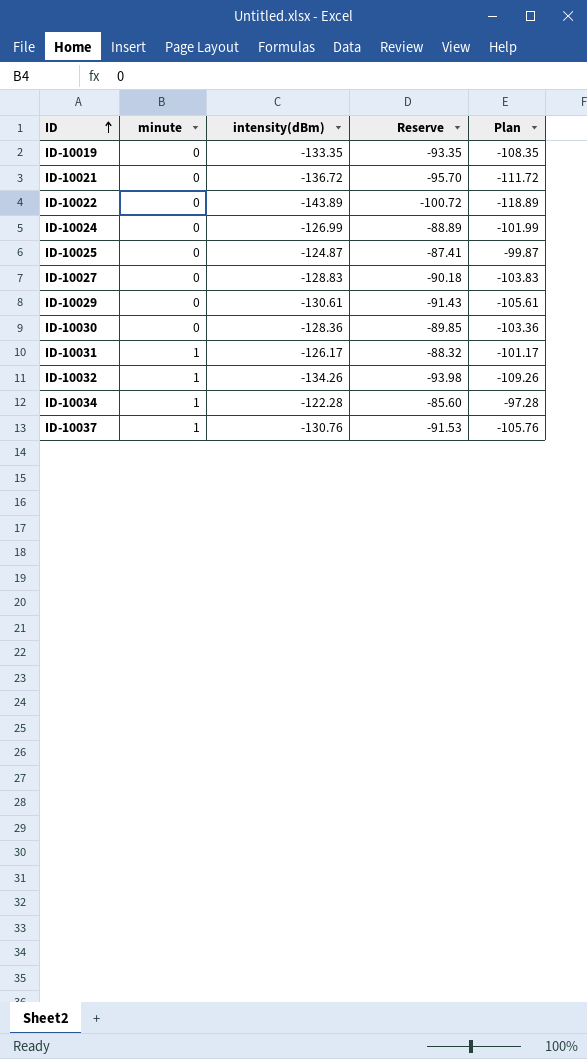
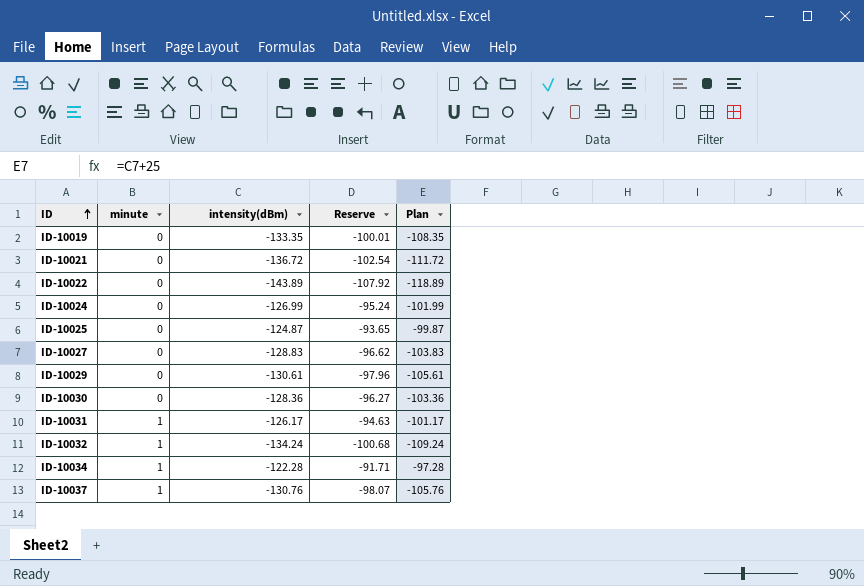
column Reserve | formula: [intensity(dBm)] * 0.7 -> [intensity(dBm)] * 0.75
ID-10032 | intensity(dBm): -134.26 -> -134.24
ID-10032 | Plan: -109.26 -> -109.24

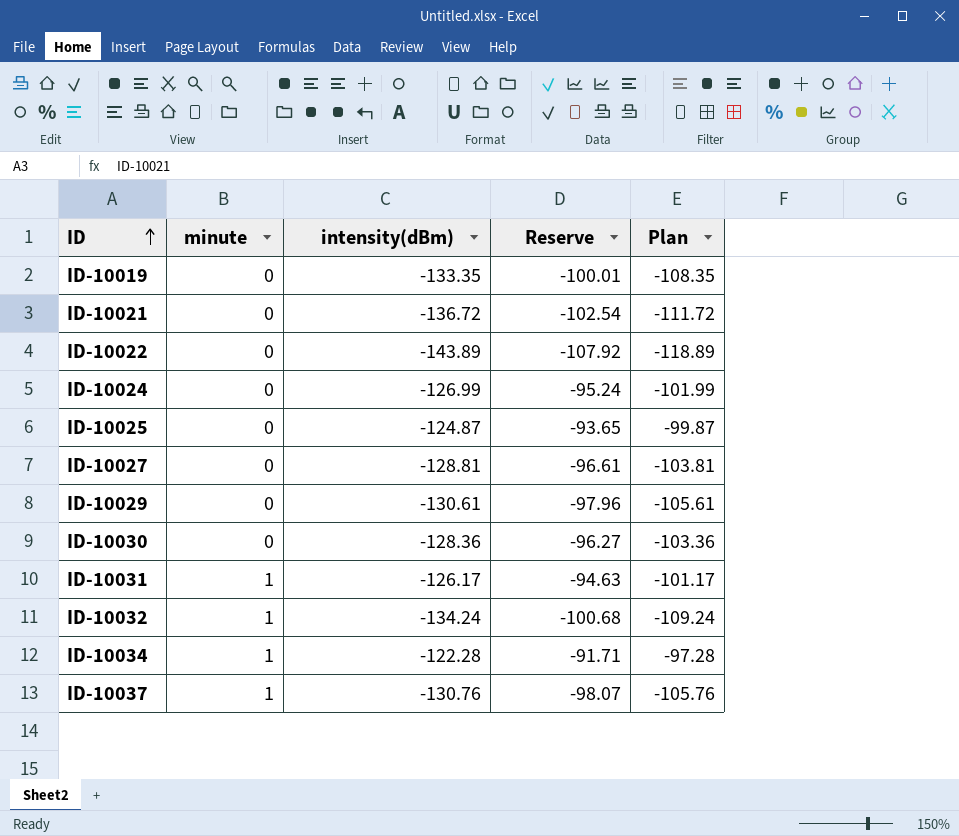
ID-10027 | intensity(dBm): -128.83 -> -128.81
ID-10027 | Reserve: -96.62 -> -96.61
ID-10027 | Plan: -103.83 -> -103.81

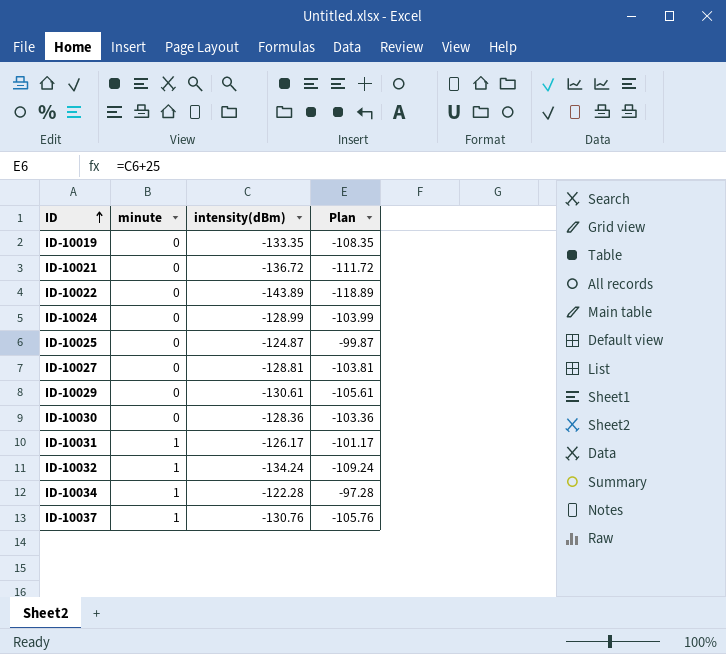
column Reserve | formula: [intensity(dBm)] * 0.75 -> none
ID-10024 | intensity(dBm): -126.99 -> -128.99
ID-10024 | Plan: -101.99 -> -103.99

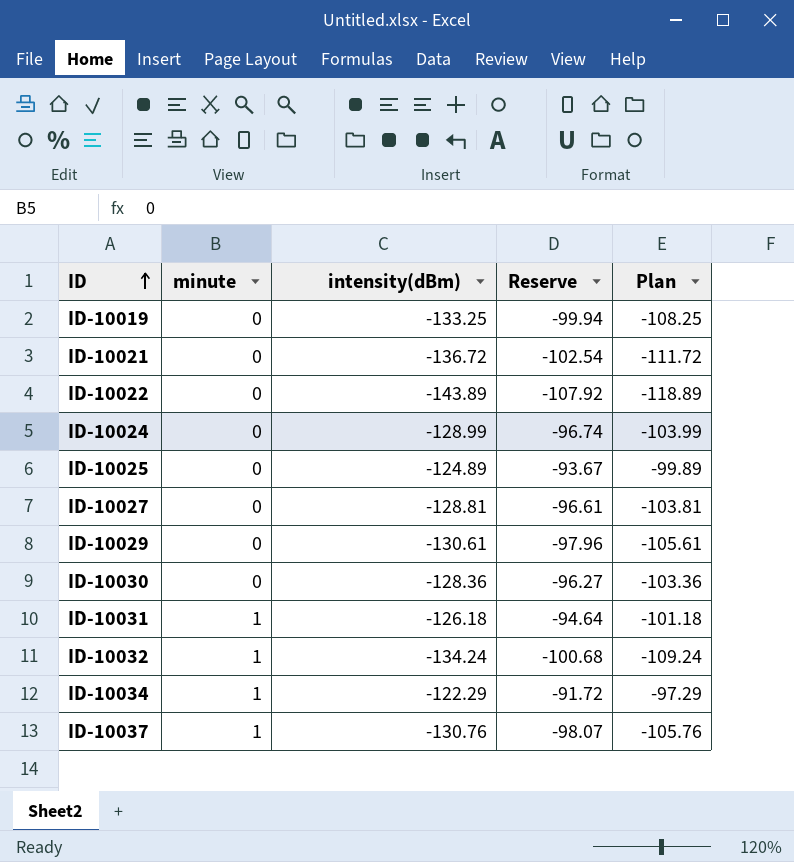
column Reserve | formula: none -> [intensity(dBm)] * 0.75
ID-10019 | intensity(dBm): -133.35 -> -133.25
ID-10019 | Plan: -108.35 -> -108.25
ID-10025 | intensity(dBm): -124.87 -> -124.89
ID-10025 | Plan: -99.87 -> -99.89
ID-10031 | intensity(dBm): -126.17 -> -126.18
ID-10031 | Plan: -101.17 -> -101.18
ID-10034 | intensity(dBm): -122.28 -> -122.29
ID-10034 | Plan: -97.28 -> -97.29

